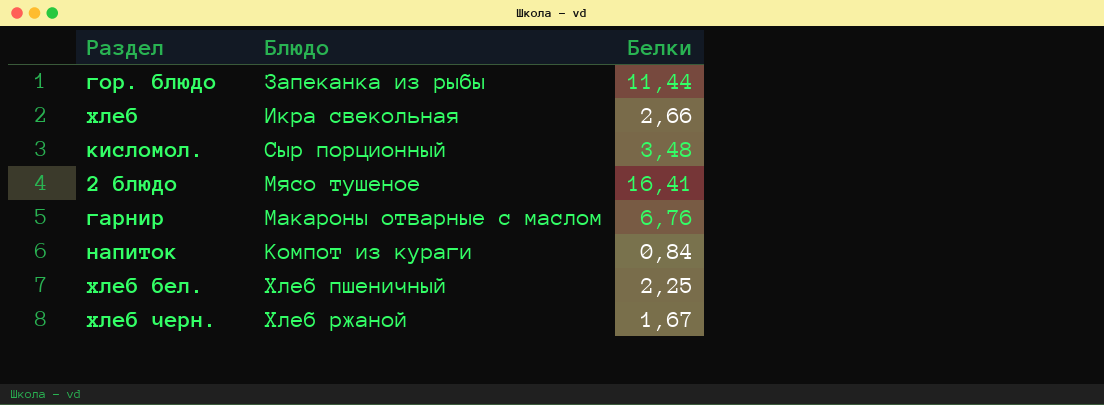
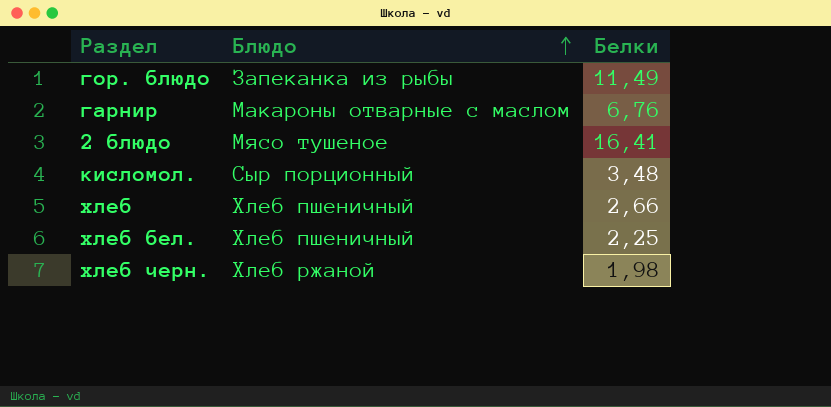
row order: none -> Блюдо ascending
row напиток: Компот из кураги | 0,84 -> none
гор. блюдо | Белки: 11,44 -> 11,49
хлеб | Блюдо: Икра свекольная -> Хлеб пшеничный
хлеб черн. | Белки: 1,67 -> 1,98

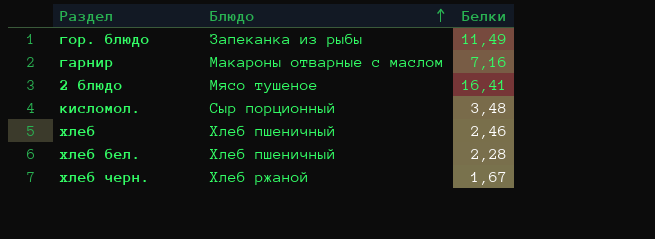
гарнир | Белки: 6,76 -> 7,16
хлеб | Белки: 2,66 -> 2,46
хлеб бел. | Белки: 2,25 -> 2,28
хлеб черн. | Белки: 1,98 -> 1,67

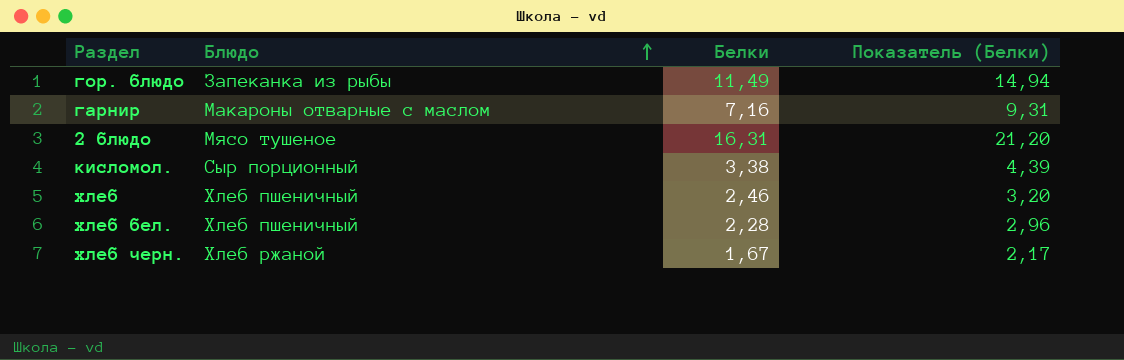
column Показатель (Белки) | formula: none -> [Белки] * 1,3
2 блюдо | Белки: 16,41 -> 16,31
кисломол. | Белки: 3,48 -> 3,38

